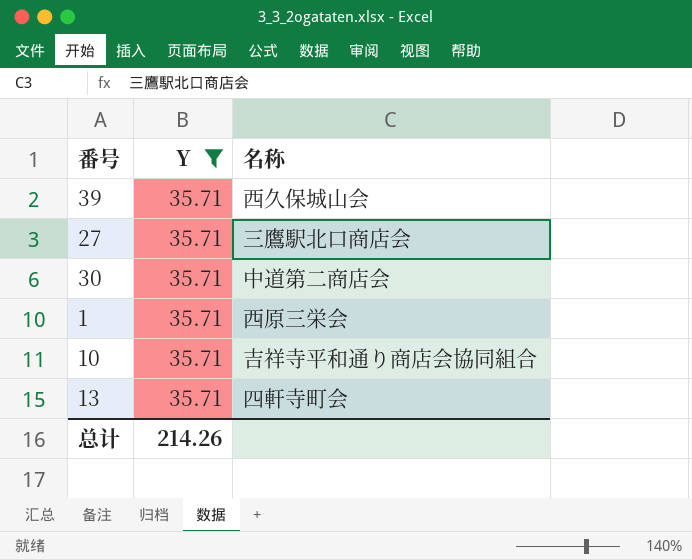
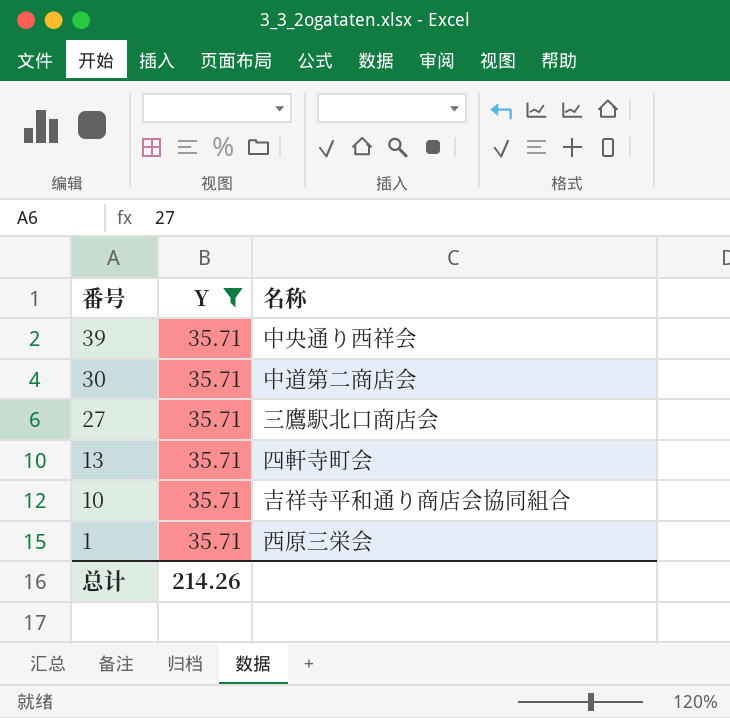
row order: none -> 番号 descending
39 | 名称: 西久保城山会 -> 中央通り西祥会

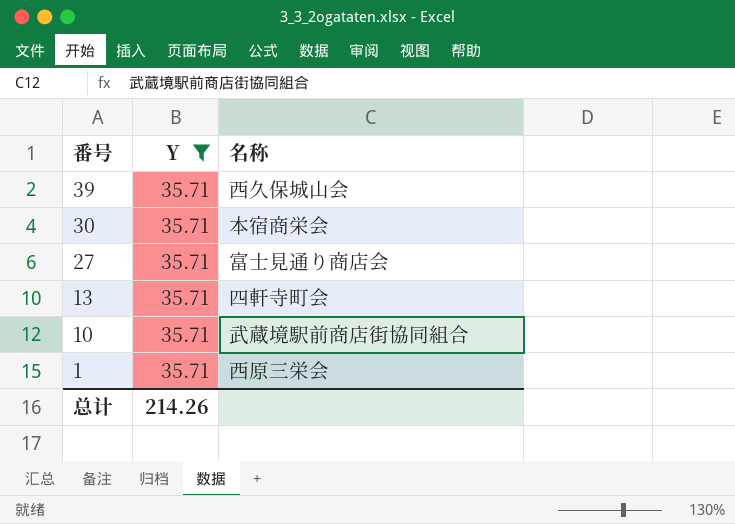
39 | 名称: 中央通り西祥会 -> 西久保城山会
30 | 名称: 中道第二商店会 -> 本宿商栄会
27 | 名称: 三鷹駅北口商店会 -> 富士見通り商店会
10 | 名称: 吉祥寺平和通り商店会協同組合 -> 武蔵境駅前商店街協同組合

